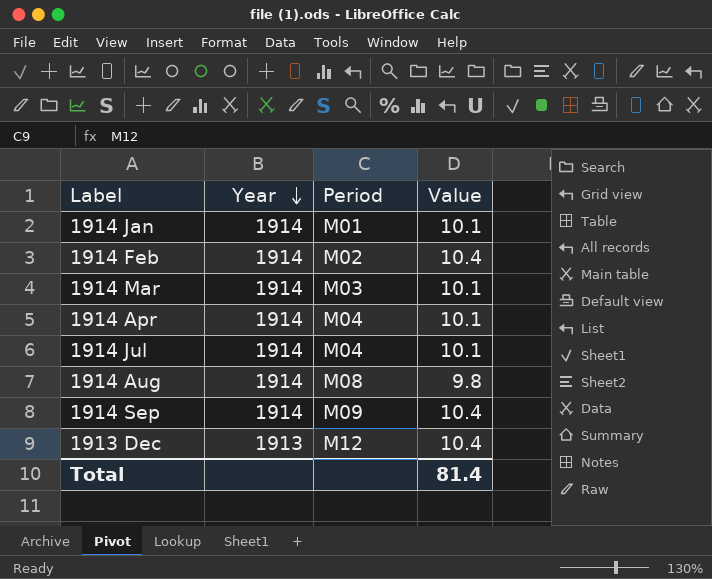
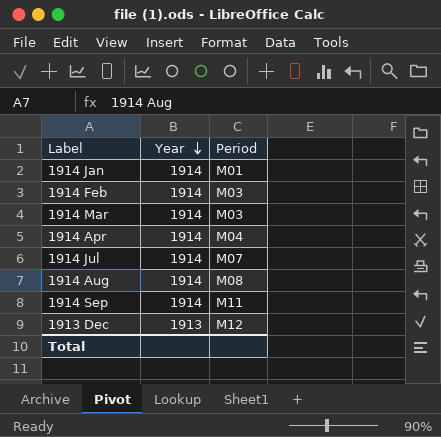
column Value | position: 4 -> none
1914 Feb | Period: M02 -> M03
1914 Jul | Period: M04 -> M07
1914 Sep | Period: M09 -> M11

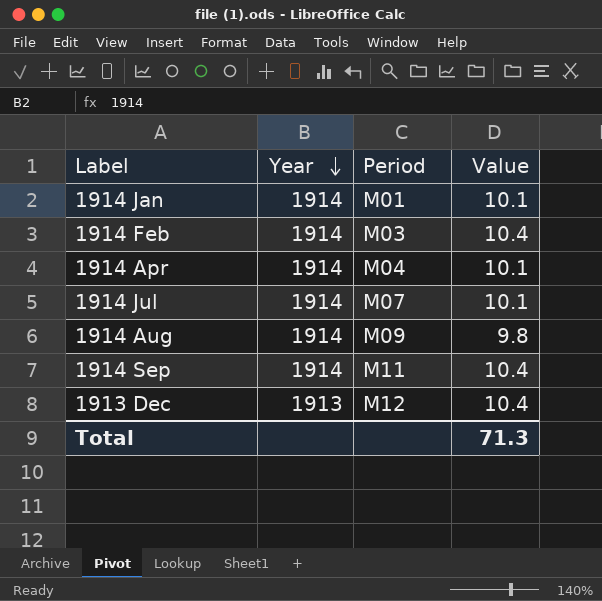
column Value | position: none -> 4
row 1914 Mar: 1914 | M03 -> none
1914 Aug | Period: M08 -> M09

